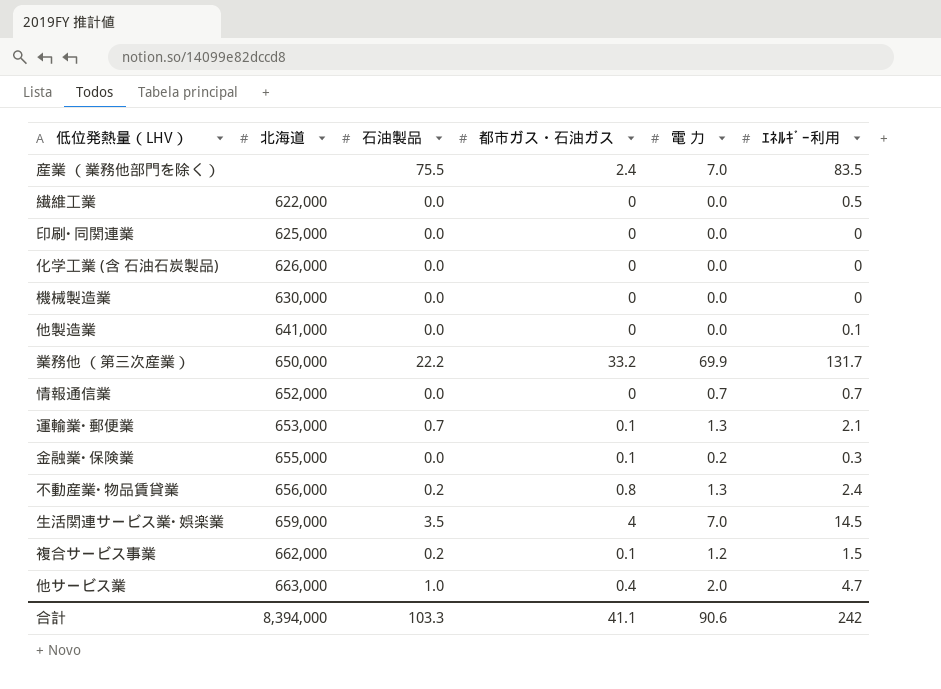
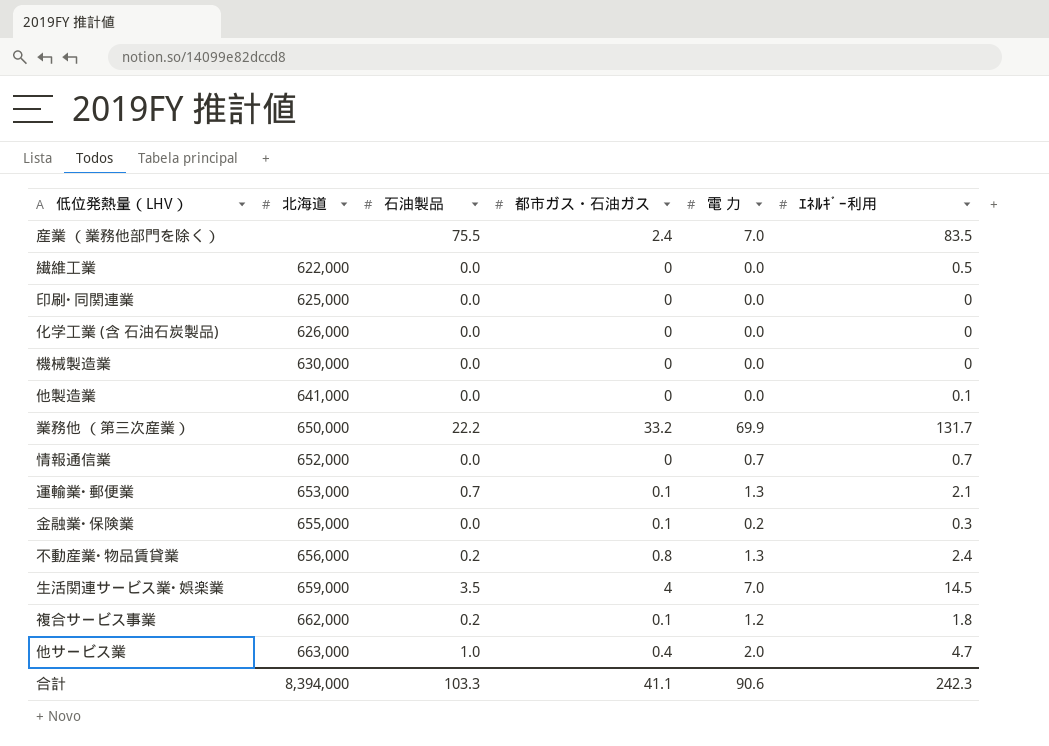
複合サービス事業 | ｴﾈﾙｷﾞｰ利用: 1.5 -> 1.8
合計 | ｴﾈﾙｷﾞｰ利用: 242 -> 242.3

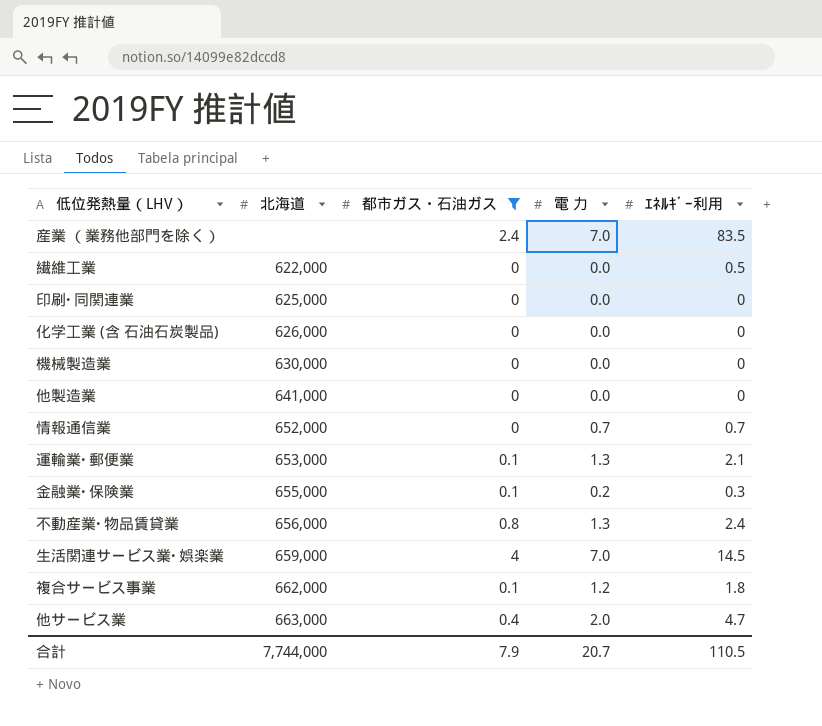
filter: none -> 都市ガス・石油ガス != 33.2
column 石油製品 | position: 3 -> none
他製造業 | ｴﾈﾙｷﾞｰ利用: 0.1 -> 0
合計 | 北海道: 8,394,000 -> 7,744,000
合計 | 都市ガス・石油ガス: 41.1 -> 7.9
合計 | 電 力: 90.6 -> 20.7
合計 | ｴﾈﾙｷﾞｰ利用: 242.3 -> 110.5

